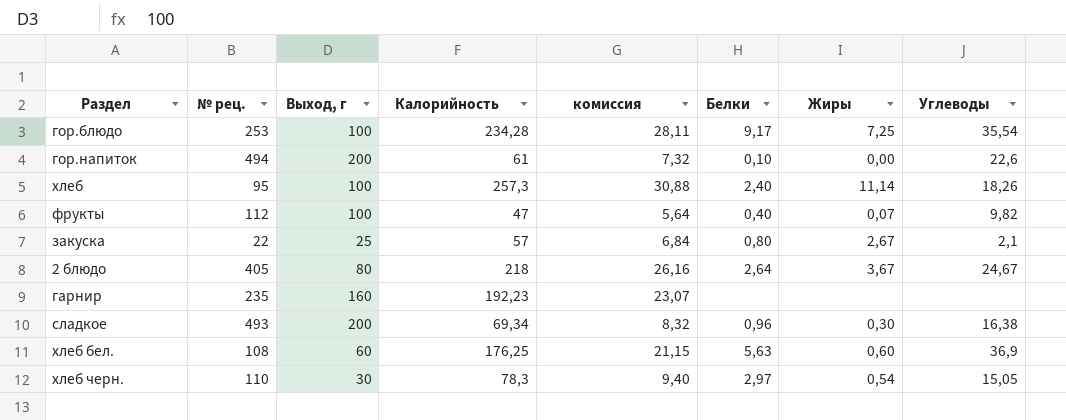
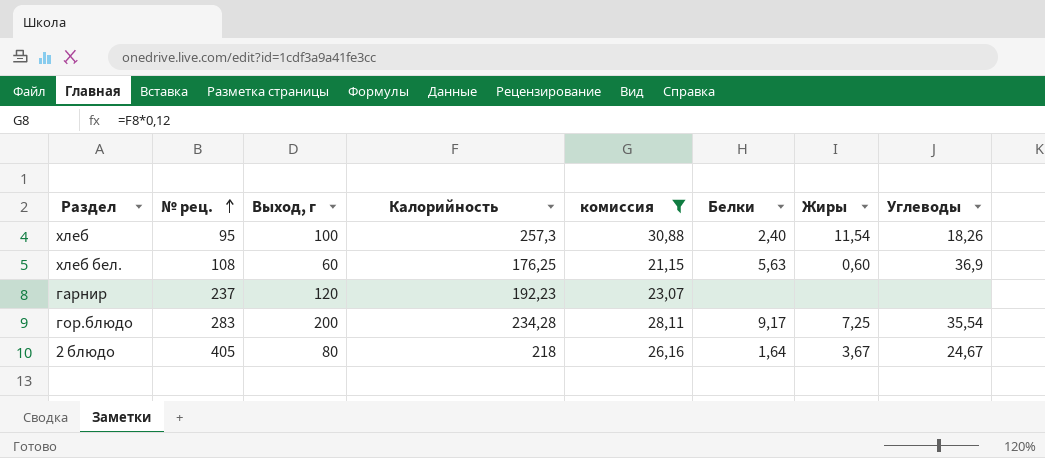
filter: none -> комиссия >= 21,15
row order: none -> № рец. ascending
хлеб | Жиры: 11,14 -> 11,54
гарнир | № рец.: 235 -> 237
гарнир | Выход, г: 160 -> 120
гор.блюдо | № рец.: 253 -> 283
гор.блюдо | Выход, г: 100 -> 200
2 блюдо | Белки: 2,64 -> 1,64

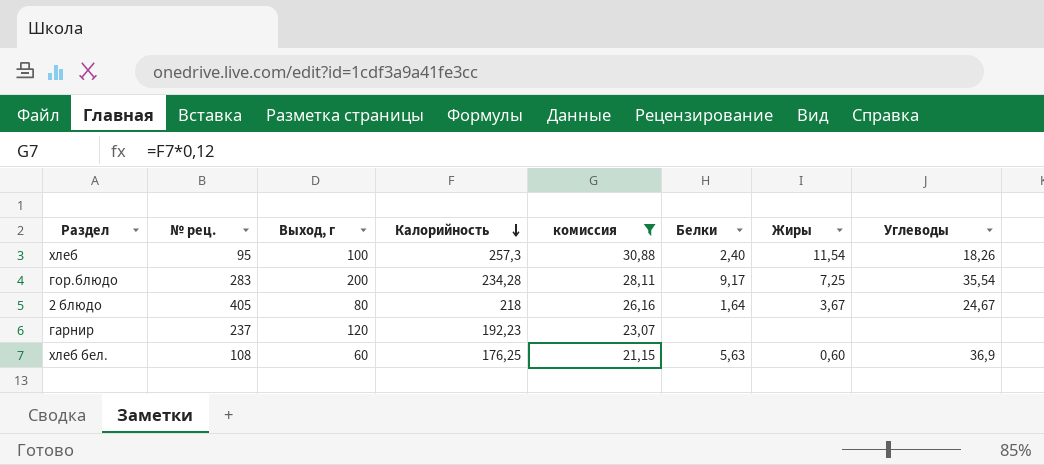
row order: № рец. ascending -> Калорийность descending

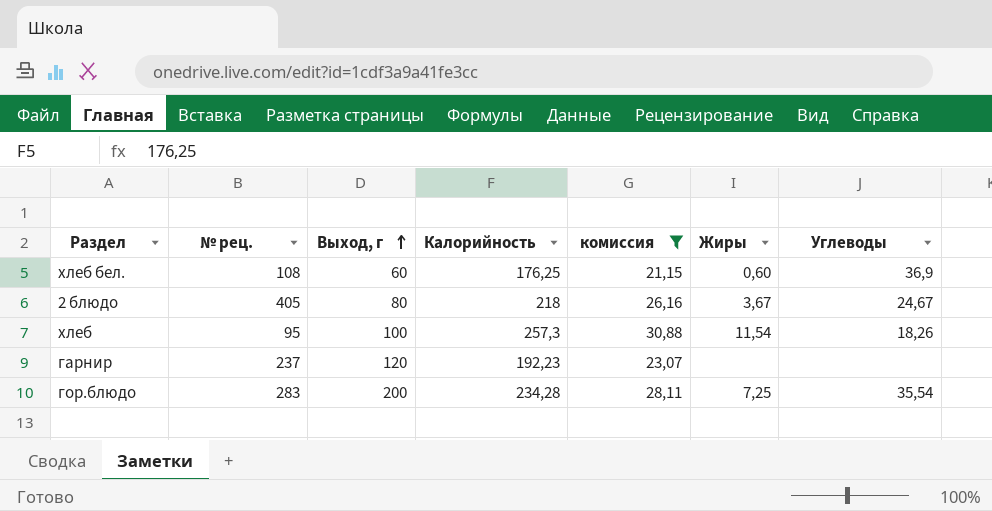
row order: Калорийность descending -> Выход, г ascending
column Белки | position: 6 -> none

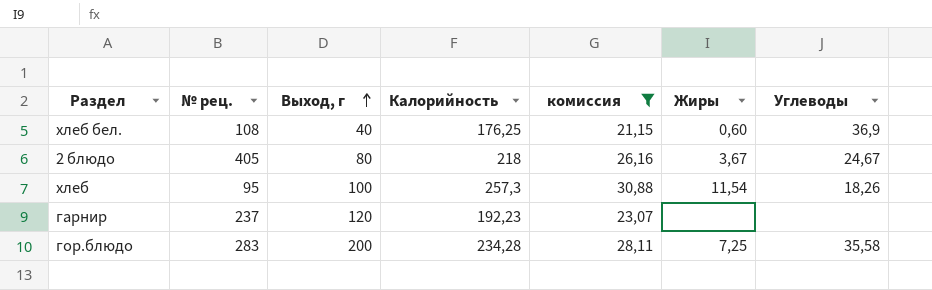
хлеб бел. | Выход, г: 60 -> 40
гор.блюдо | Углеводы: 35,54 -> 35,58

